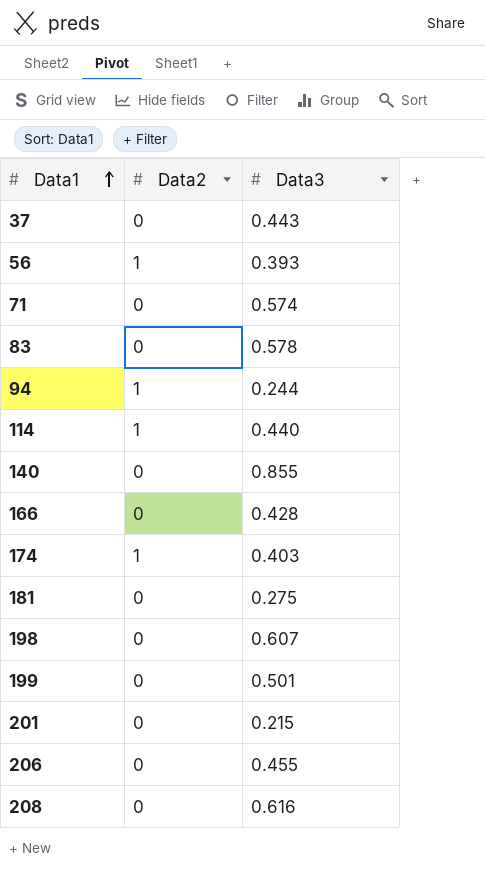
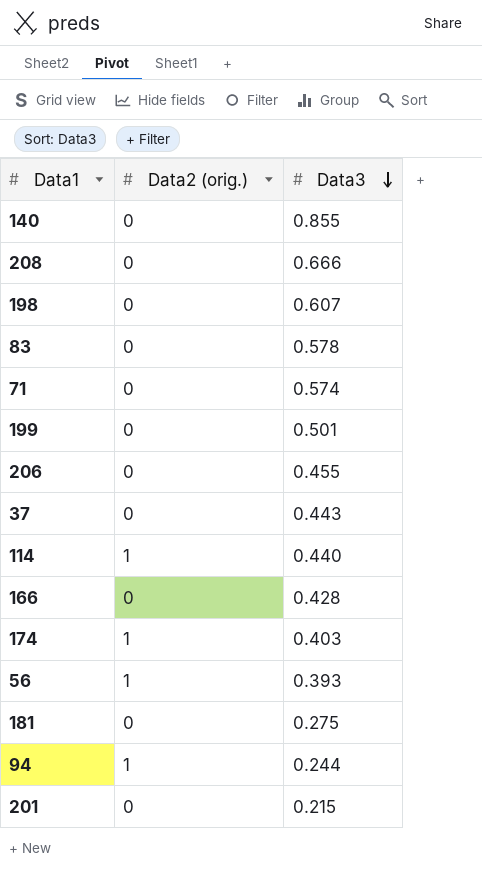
row order: Data1 ascending -> Data3 descending
column name: Data2 -> Data2 (orig.)
208 | Data3: 0.616 -> 0.666

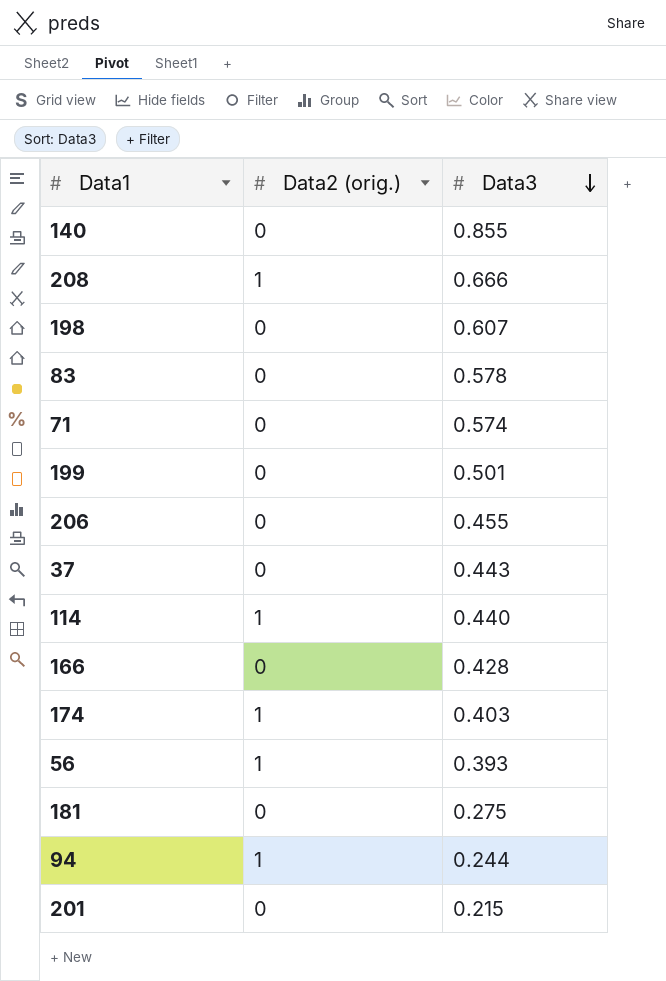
208 | Data2 (orig.): 0 -> 1

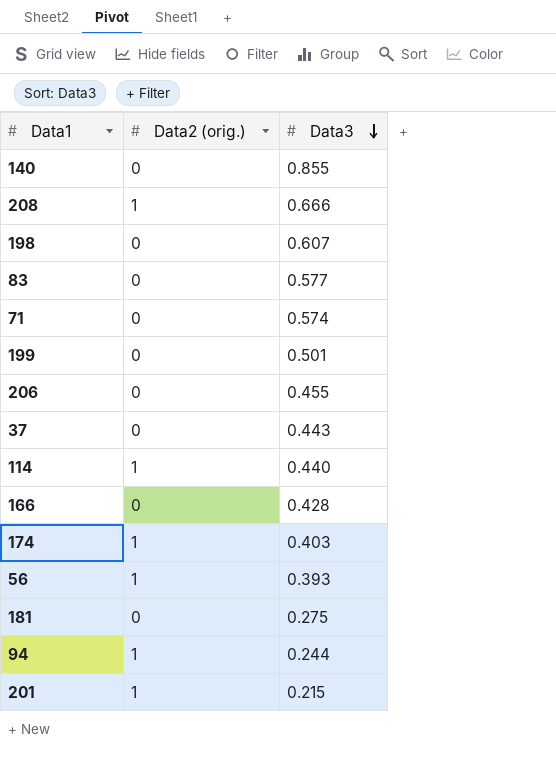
83 | Data3: 0.578 -> 0.577
201 | Data2 (orig.): 0 -> 1

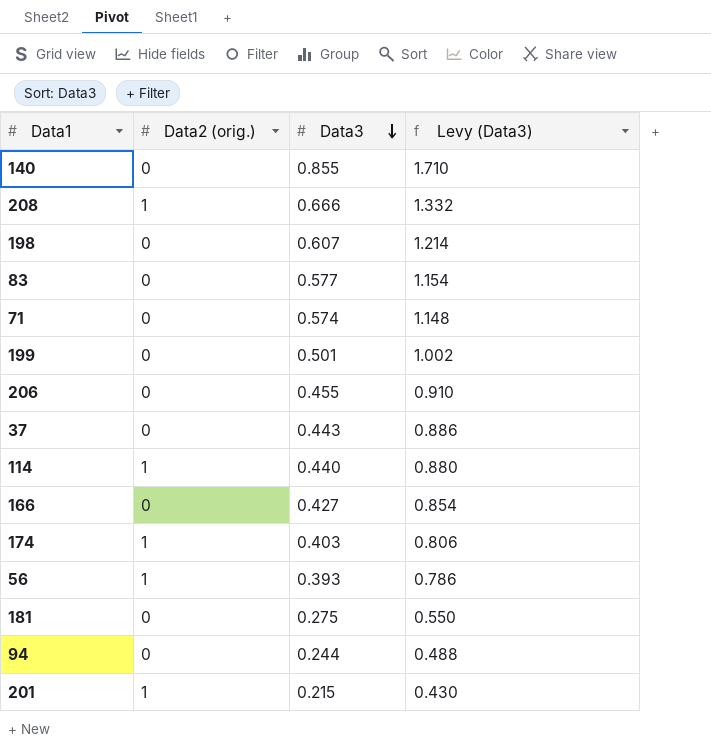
column Levy (Data3) | formula: none -> [Data3] * 2
166 | Data3: 0.428 -> 0.427
94 | Data2 (orig.): 1 -> 0

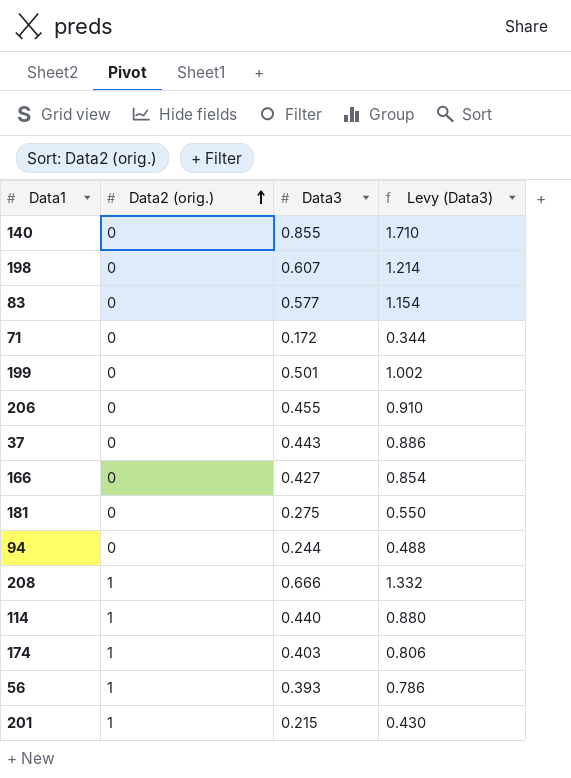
row order: Data3 descending -> Data2 (orig.) ascending
71 | Data3: 0.574 -> 0.172
71 | Levy (Data3): 1.148 -> 0.344

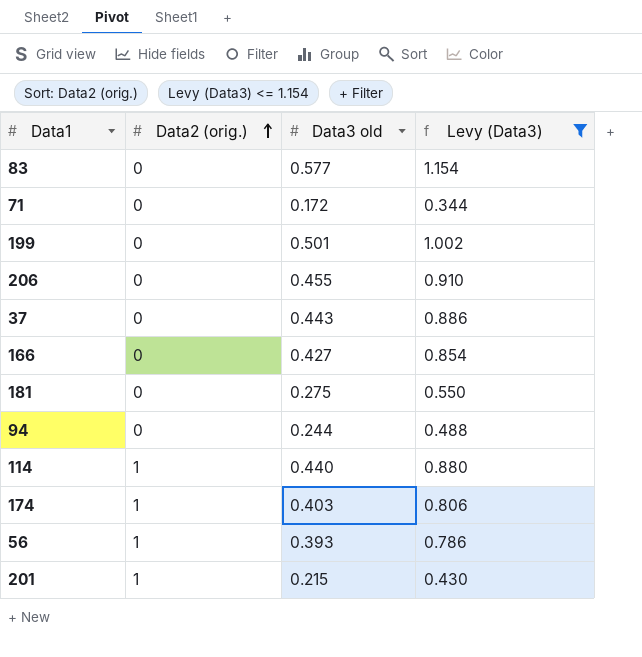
filter: none -> Levy (Data3) <= 1.154
column name: Data3 -> Data3 old

